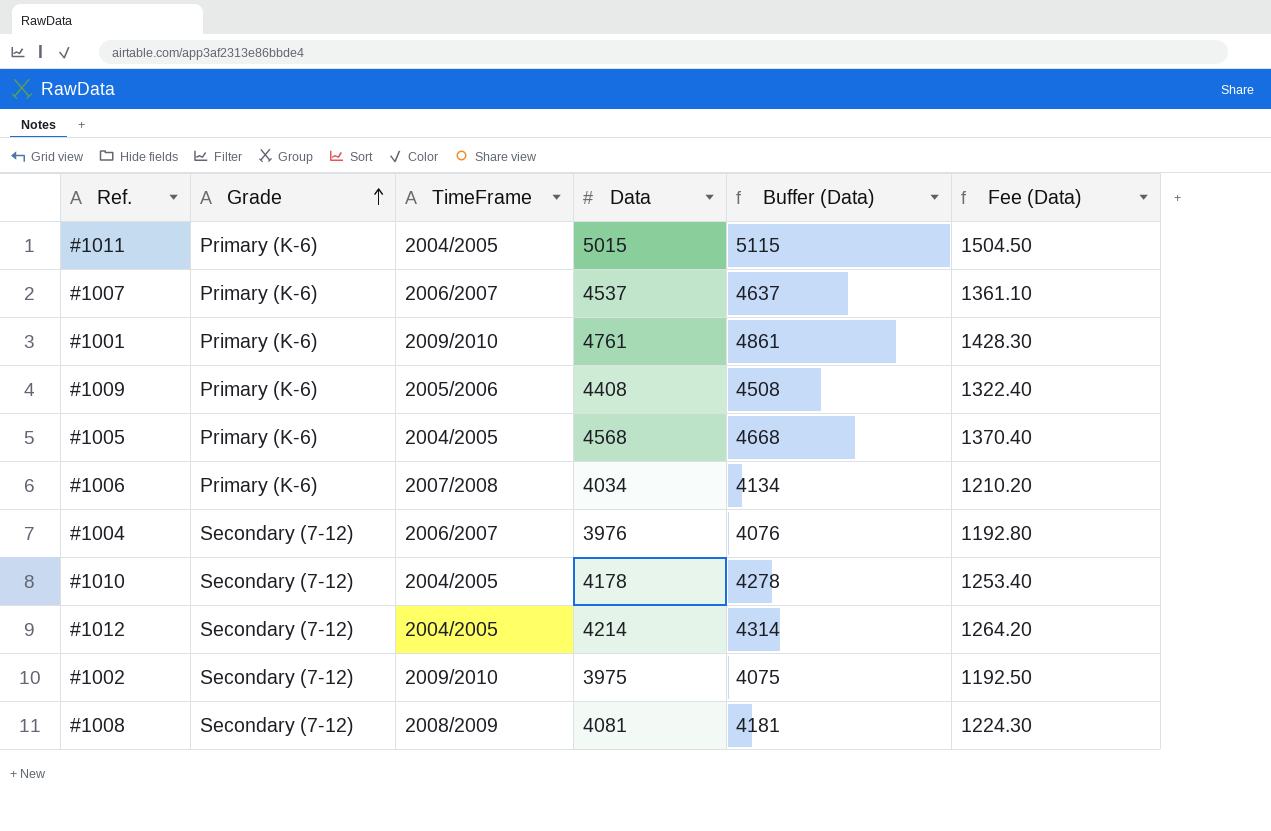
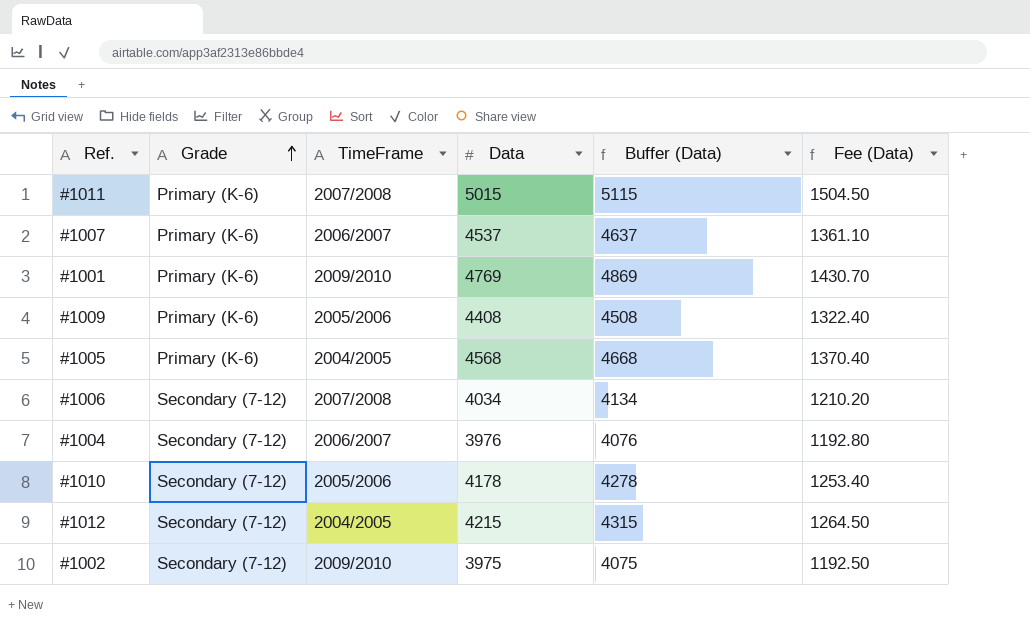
row #1008: Secondary (7-12) | 2008/2009 | 4081 | 4181 | 1224.30 -> none
#1011 | TimeFrame: 2004/2005 -> 2007/2008
#1001 | Data: 4761 -> 4769
#1001 | Buffer (Data): 4861 -> 4869
#1001 | Fee (Data): 1428.30 -> 1430.70
#1006 | Grade: Primary (K-6) -> Secondary (7-12)
#1010 | TimeFrame: 2004/2005 -> 2005/2006
#1012 | Data: 4214 -> 4215
#1012 | Buffer (Data): 4314 -> 4315
#1012 | Fee (Data): 1264.20 -> 1264.50

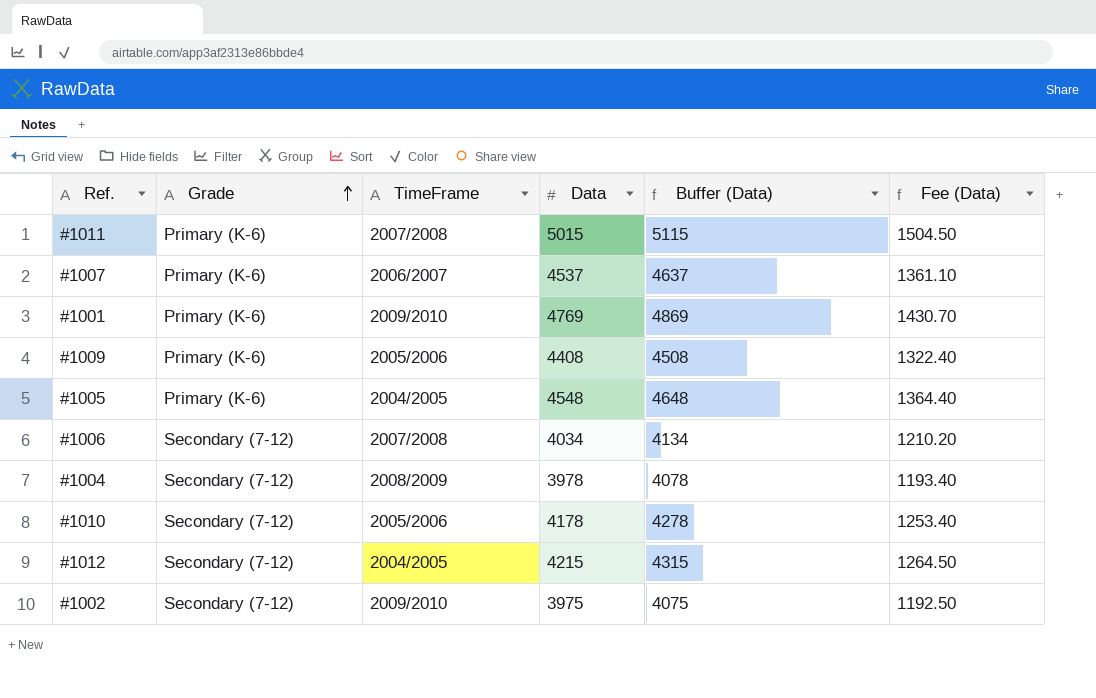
#1005 | Data: 4568 -> 4548
#1005 | Buffer (Data): 4668 -> 4648
#1005 | Fee (Data): 1370.40 -> 1364.40
#1004 | TimeFrame: 2006/2007 -> 2008/2009
#1004 | Data: 3976 -> 3978
#1004 | Buffer (Data): 4076 -> 4078
#1004 | Fee (Data): 1192.80 -> 1193.40

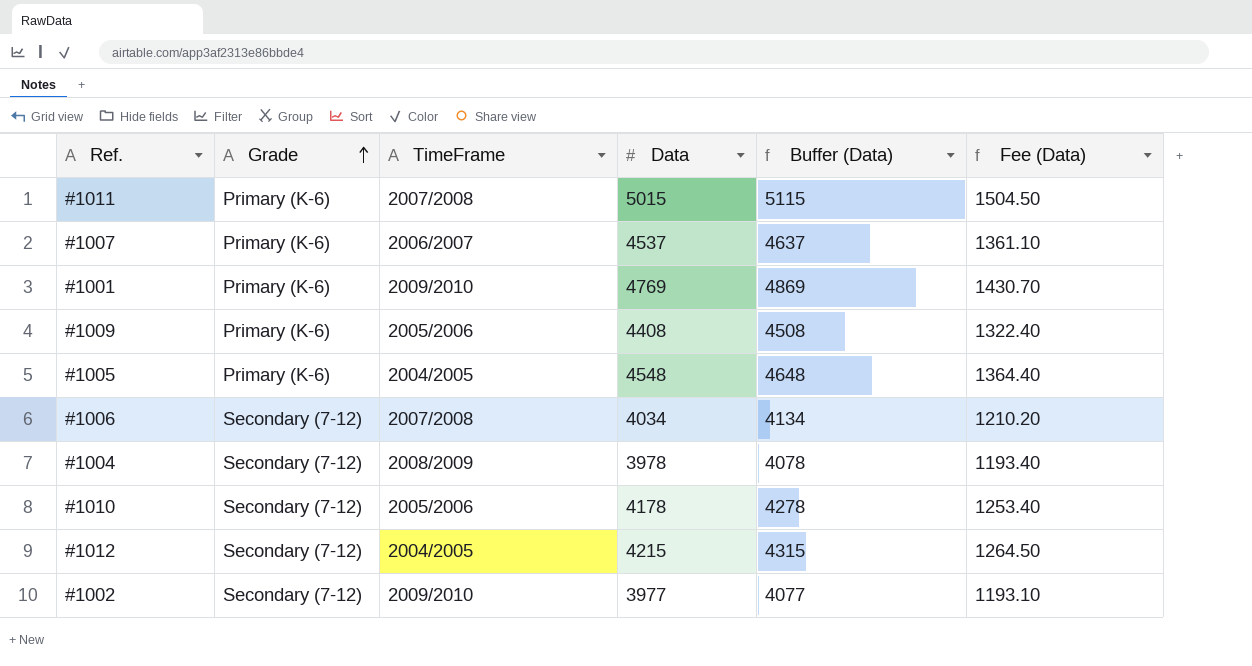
#1002 | Data: 3975 -> 3977
#1002 | Buffer (Data): 4075 -> 4077
#1002 | Fee (Data): 1192.50 -> 1193.10

